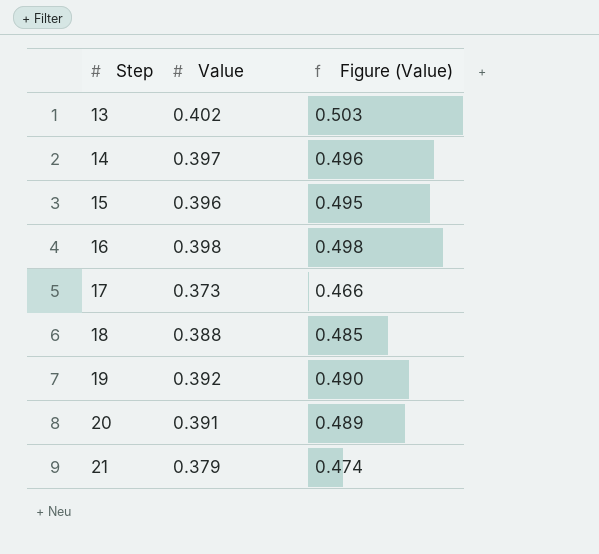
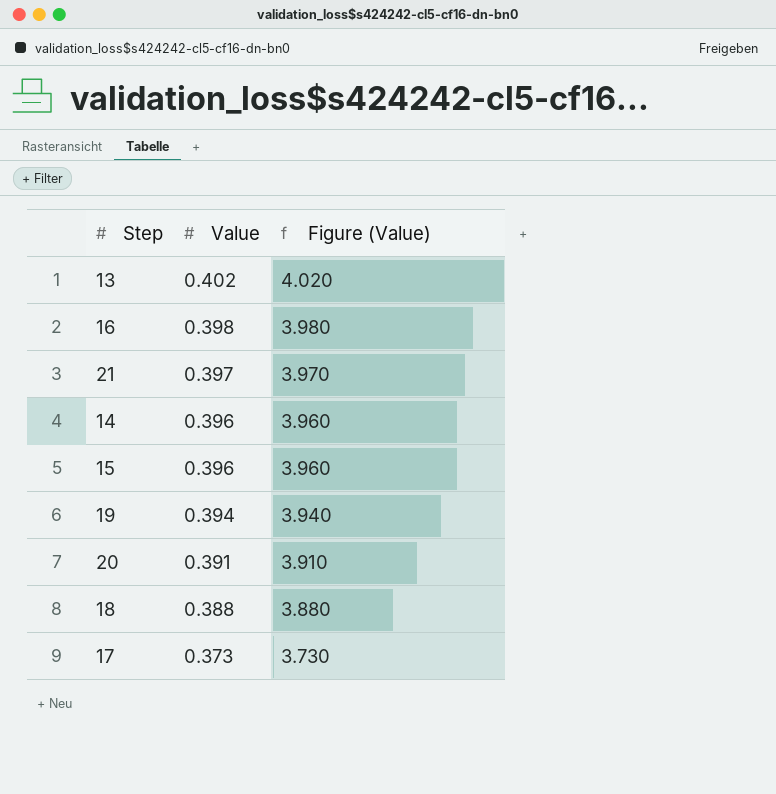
row order: Step ascending -> Value descending
column Figure (Value) | formula: [Value] * 1.25 -> [Value] * 10
21 | Value: 0.379 -> 0.397
14 | Value: 0.397 -> 0.396
19 | Value: 0.392 -> 0.394

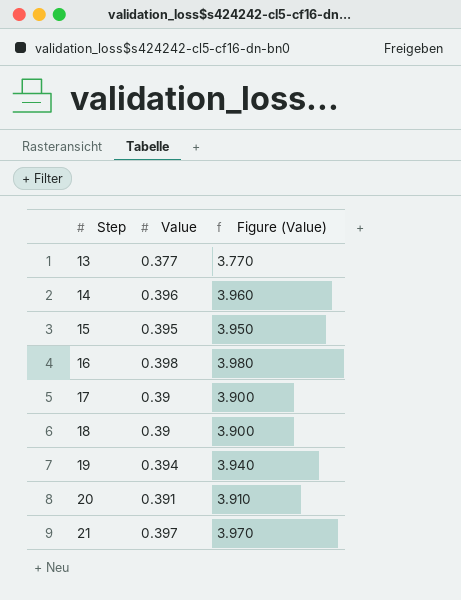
row order: Value descending -> Step ascending
13 | Value: 0.402 -> 0.377
13 | Figure (Value): 4.020 -> 3.770
15 | Value: 0.396 -> 0.395
15 | Figure (Value): 3.960 -> 3.950
17 | Value: 0.373 -> 0.39
17 | Figure (Value): 3.730 -> 3.900
18 | Value: 0.388 -> 0.39
18 | Figure (Value): 3.880 -> 3.900

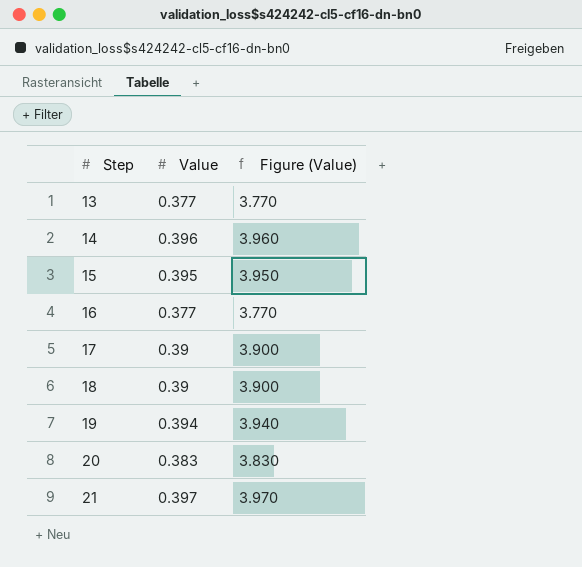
16 | Value: 0.398 -> 0.377
16 | Figure (Value): 3.980 -> 3.770
20 | Value: 0.391 -> 0.383
20 | Figure (Value): 3.910 -> 3.830

